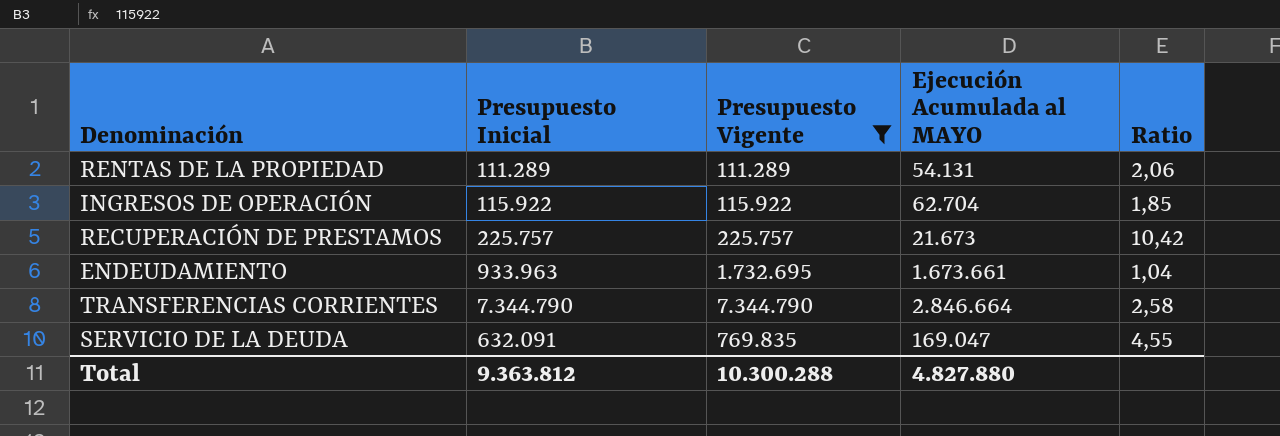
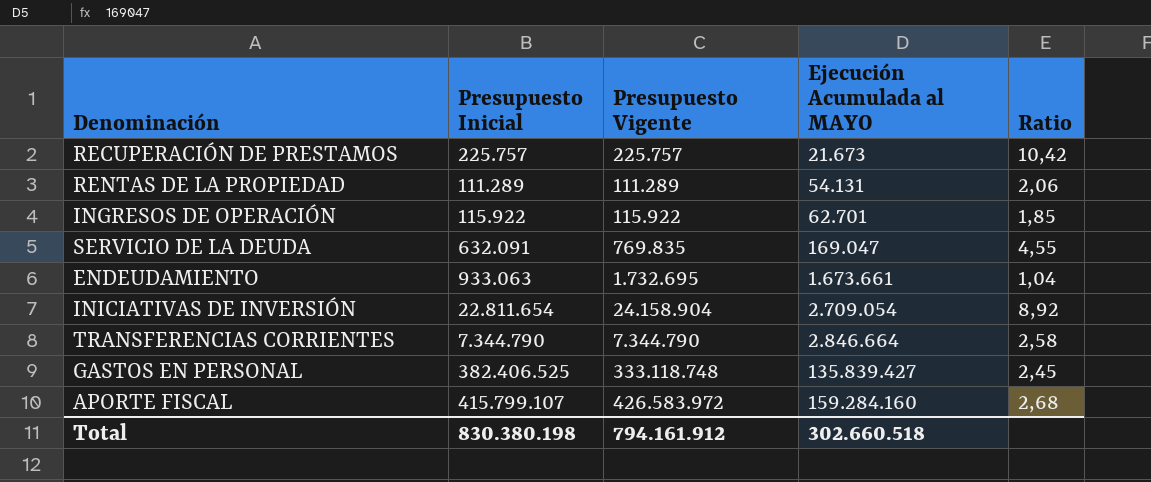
filter: Presupuesto Vigente <= 7.344.790 -> none
row order: none -> Ejecución Acumulada al MAYO ascending
INGRESOS DE OPERACIÓN | Ejecución Acumulada al MAYO: 62.704 -> 62.701
ENDEUDAMIENTO | Presupuesto Inicial: 933.963 -> 933.063
Total | Presupuesto Inicial: 9.363.812 -> 830.380.198
Total | Presupuesto Vigente: 10.300.288 -> 794.161.912
Total | Ejecución Acumulada al MAYO: 4.827.880 -> 302.660.518

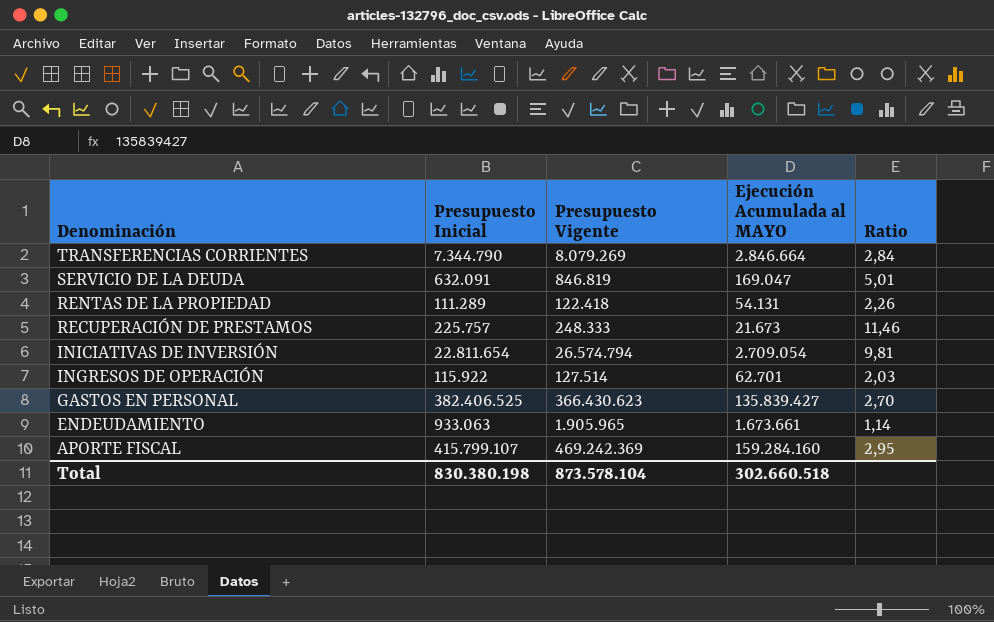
row order: Ejecución Acumulada al MAYO ascending -> Denominación descending
TRANSFERENCIAS CORRIENTES | Presupuesto Vigente: 7.344.790 -> 8.079.269
TRANSFERENCIAS CORRIENTES | Ratio: 2,58 -> 2,84
SERVICIO DE LA DEUDA | Presupuesto Vigente: 769.835 -> 846.819
SERVICIO DE LA DEUDA | Ratio: 4,55 -> 5,01
RENTAS DE LA PROPIEDAD | Presupuesto Vigente: 111.289 -> 122.418
RENTAS DE LA PROPIEDAD | Ratio: 2,06 -> 2,26
RECUPERACIÓN DE PRESTAMOS | Presupuesto Vigente: 225.757 -> 248.333
RECUPERACIÓN DE PRESTAMOS | Ratio: 10,42 -> 11,46
INICIATIVAS DE INVERSIÓN | Presupuesto Vigente: 24.158.904 -> 26.574.794
INICIATIVAS DE INVERSIÓN | Ratio: 8,92 -> 9,81
INGRESOS DE OPERACIÓN | Presupuesto Vigente: 115.922 -> 127.514
INGRESOS DE OPERACIÓN | Ratio: 1,85 -> 2,03
GASTOS EN PERSONAL | Presupuesto Vigente: 333.118.748 -> 366.430.623
GASTOS EN PERSONAL | Ratio: 2,45 -> 2,70
ENDEUDAMIENTO | Presupuesto Vigente: 1.732.695 -> 1.905.965
ENDEUDAMIENTO | Ratio: 1,04 -> 1,14
APORTE FISCAL | Presupuesto Vigente: 426.583.972 -> 469.242.369
APORTE FISCAL | Ratio: 2,68 -> 2,95
Total | Presupuesto Vigente: 794.161.912 -> 873.578.104

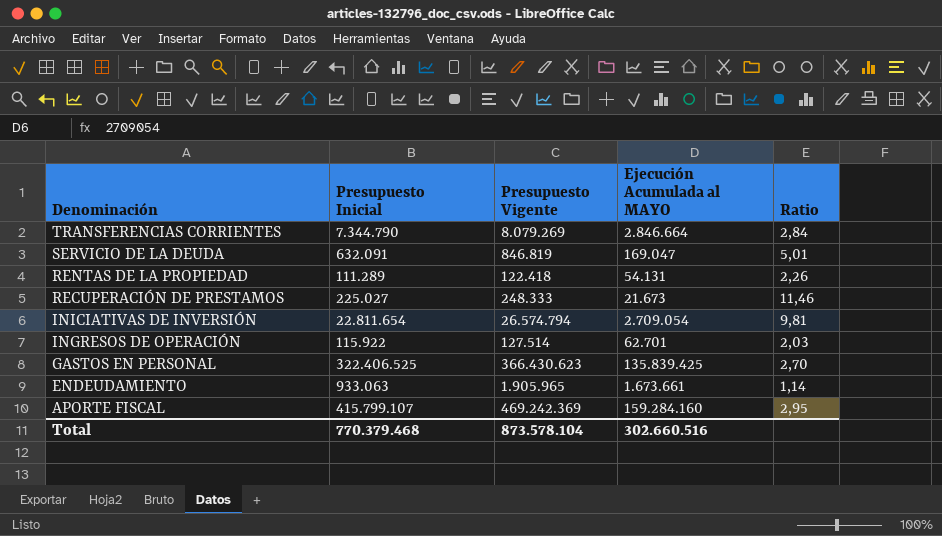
RECUPERACIÓN DE PRESTAMOS | Presupuesto Inicial: 225.757 -> 225.027
GASTOS EN PERSONAL | Presupuesto Inicial: 382.406.525 -> 322.406.525
GASTOS EN PERSONAL | Ejecución Acumulada al MAYO: 135.839.427 -> 135.839.425
Total | Presupuesto Inicial: 830.380.198 -> 770.379.468
Total | Ejecución Acumulada al MAYO: 302.660.518 -> 302.660.516

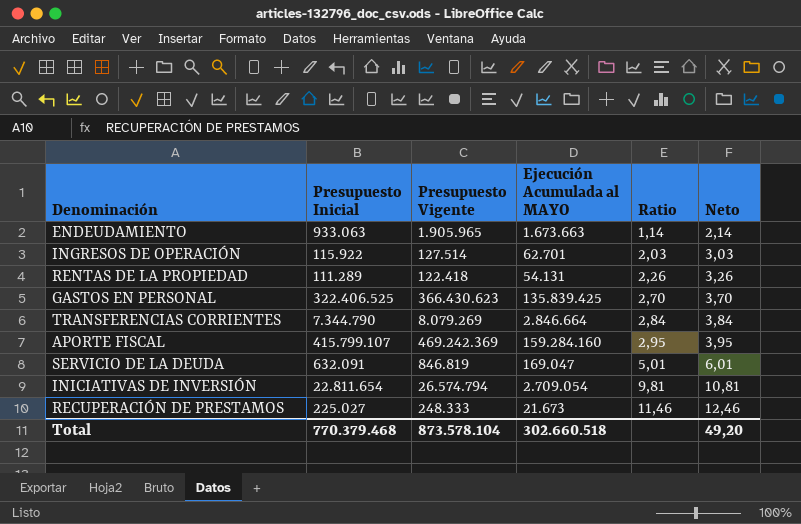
row order: Denominación descending -> Ratio ascending
column Neto | formula: none -> [Ratio] + 1
ENDEUDAMIENTO | Ejecución Acumulada al MAYO: 1.673.661 -> 1.673.663
Total | Ejecución Acumulada al MAYO: 302.660.516 -> 302.660.518

